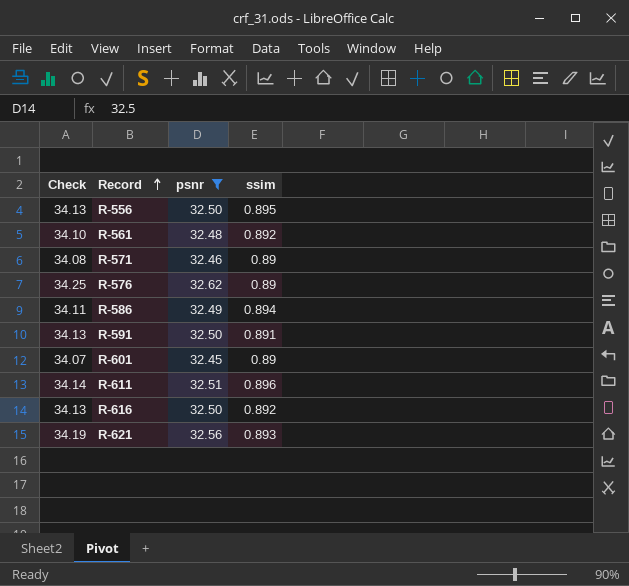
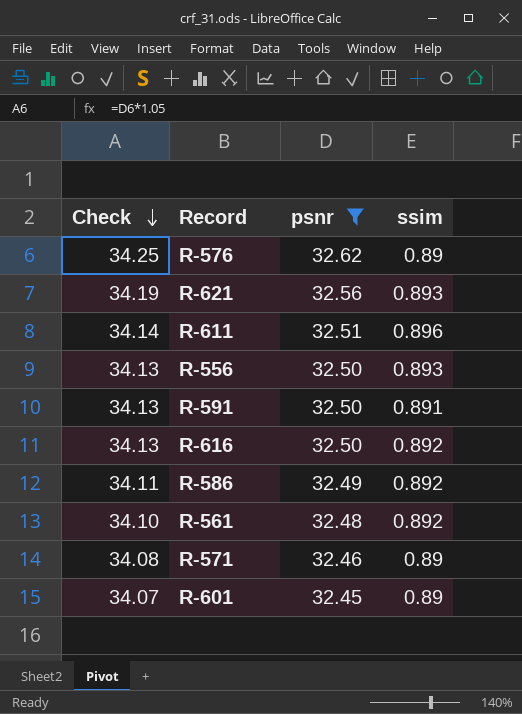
row order: Record ascending -> Check descending
R-556 | ssim: 0.895 -> 0.893
R-586 | ssim: 0.894 -> 0.892

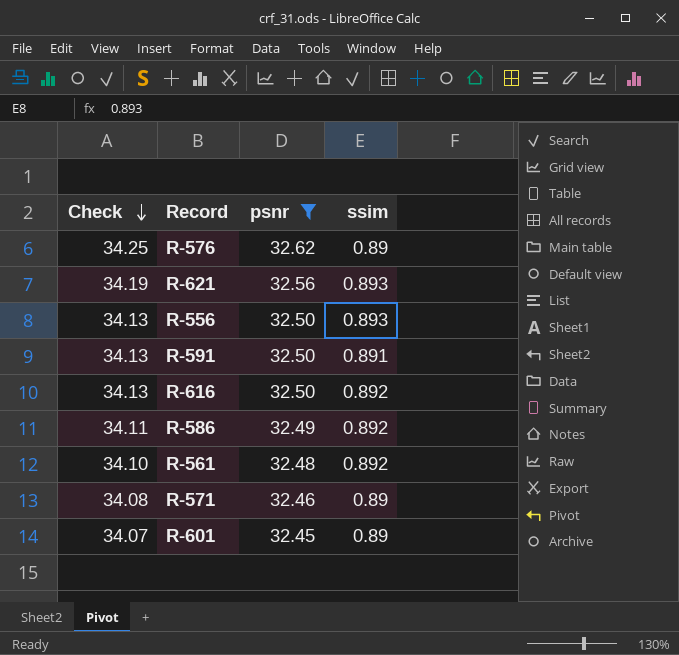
row R-611: 34.14 | 32.51 | 0.896 -> none

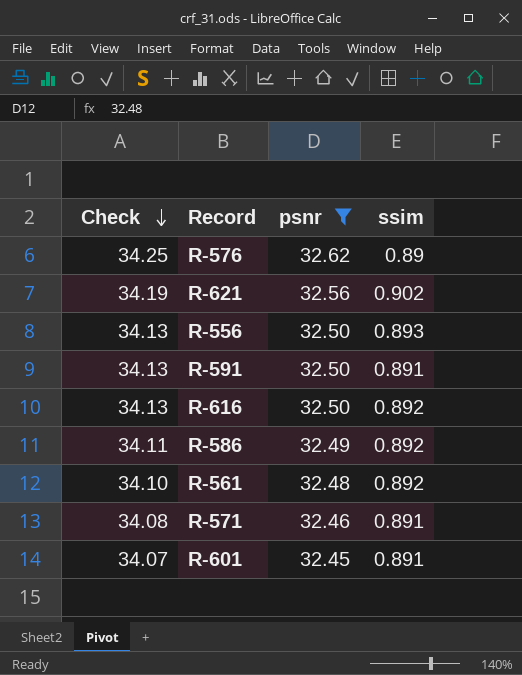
R-621 | ssim: 0.893 -> 0.902
R-571 | ssim: 0.89 -> 0.891
R-601 | ssim: 0.89 -> 0.891

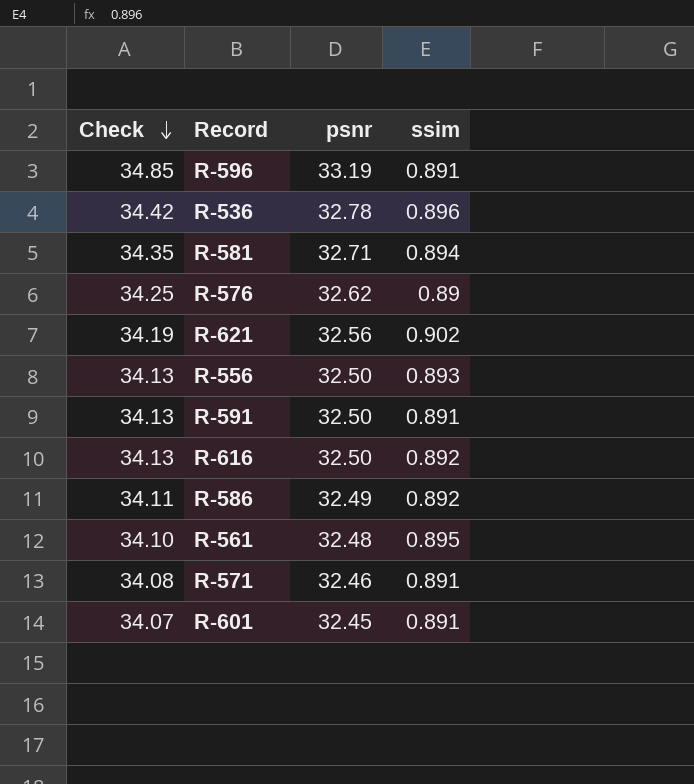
filter: psnr <= 32.62 -> none
R-561 | ssim: 0.892 -> 0.895

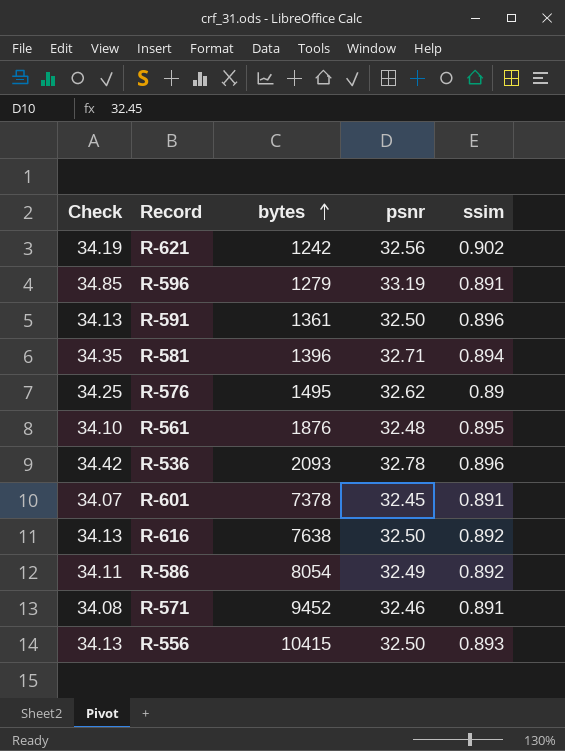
row order: Check descending -> bytes ascending
column bytes | position: none -> 3
R-591 | ssim: 0.891 -> 0.896

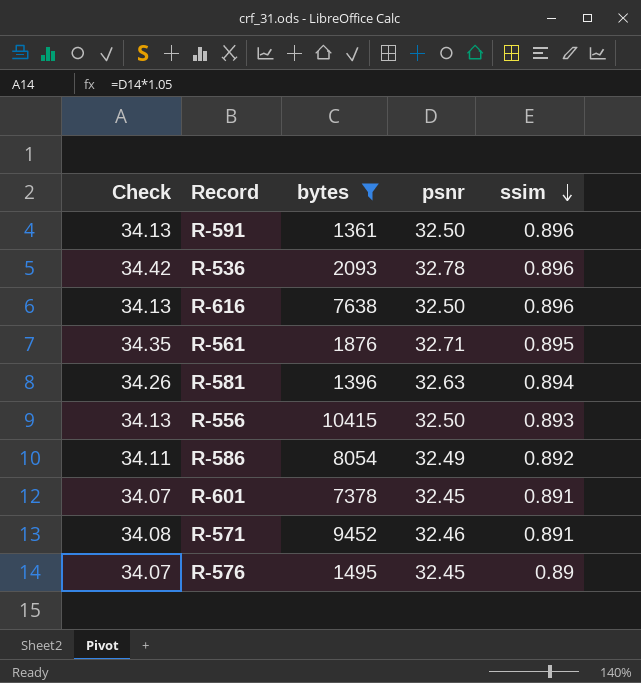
filter: none -> bytes >= 1361
row order: bytes ascending -> ssim descending
R-616 | ssim: 0.892 -> 0.896
R-561 | Check: 34.10 -> 34.35
R-561 | psnr: 32.48 -> 32.71
R-581 | Check: 34.35 -> 34.26
R-581 | psnr: 32.71 -> 32.63
R-576 | Check: 34.25 -> 34.07
R-576 | psnr: 32.62 -> 32.45

